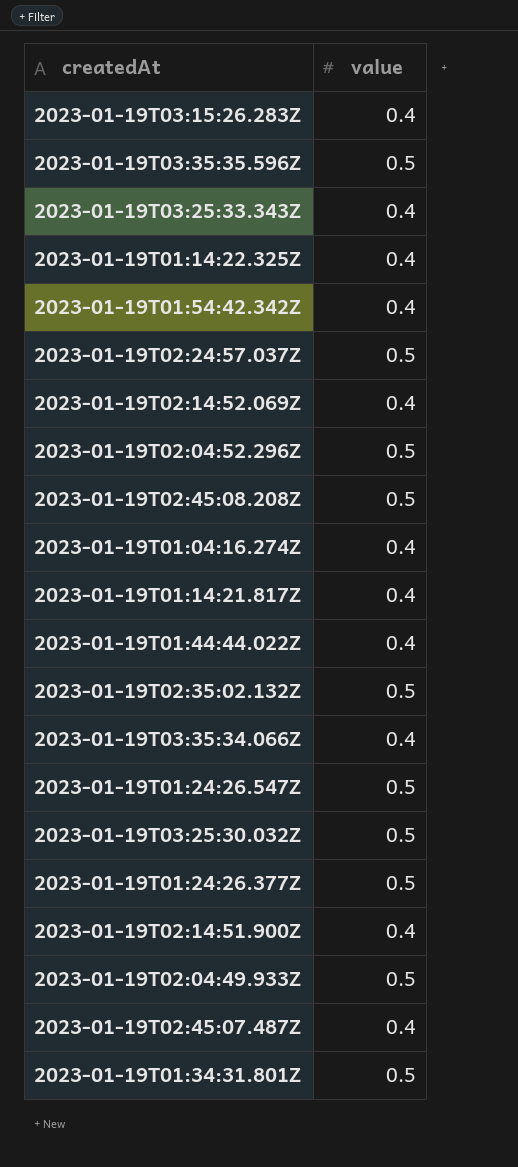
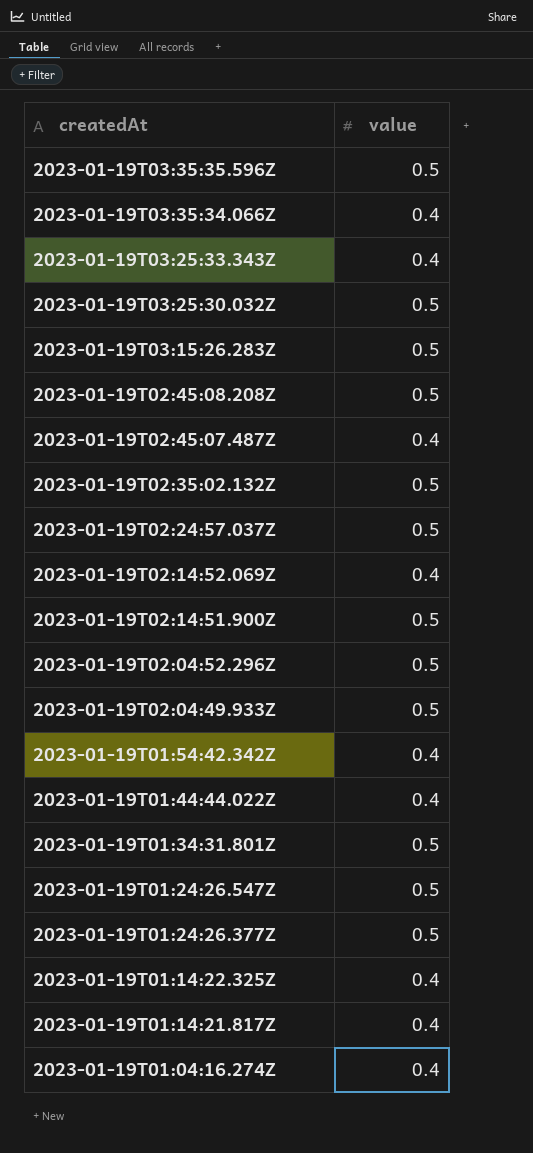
row order: none -> createdAt descending
2023-01-19T03:15:26.283Z | value: 0.4 -> 0.5
2023-01-19T02:14:51.900Z | value: 0.4 -> 0.5

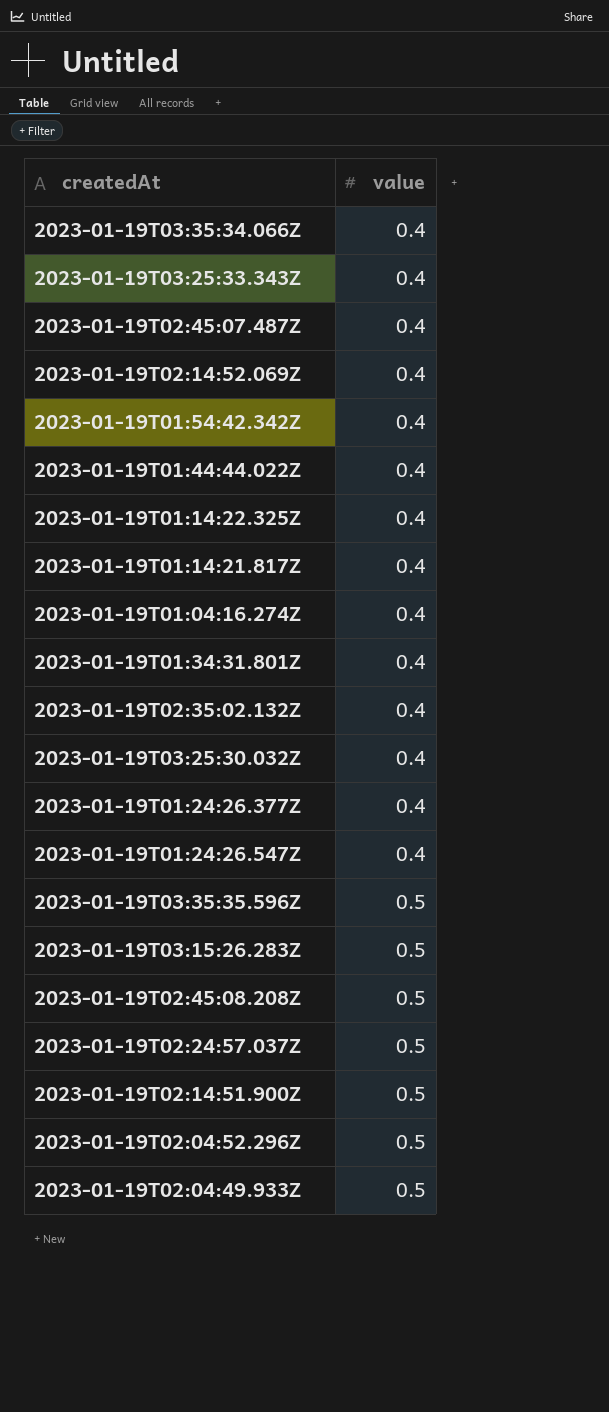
row order: createdAt descending -> value ascending
2023-01-19T01:34:31.801Z | value: 0.5 -> 0.4
2023-01-19T02:35:02.132Z | value: 0.5 -> 0.4
2023-01-19T03:25:30.032Z | value: 0.5 -> 0.4
2023-01-19T01:24:26.377Z | value: 0.5 -> 0.4
2023-01-19T01:24:26.547Z | value: 0.5 -> 0.4

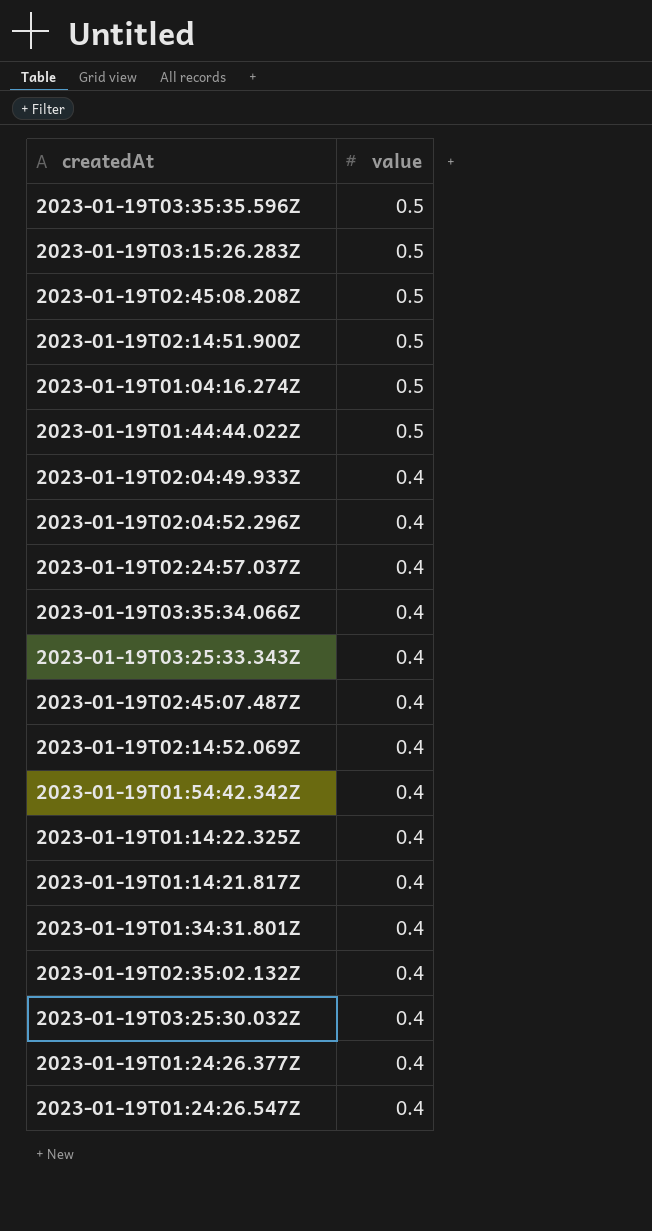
row order: value ascending -> value descending
2023-01-19T01:04:16.274Z | value: 0.4 -> 0.5
2023-01-19T01:44:44.022Z | value: 0.4 -> 0.5
2023-01-19T02:04:49.933Z | value: 0.5 -> 0.4
2023-01-19T02:04:52.296Z | value: 0.5 -> 0.4
2023-01-19T02:24:57.037Z | value: 0.5 -> 0.4

